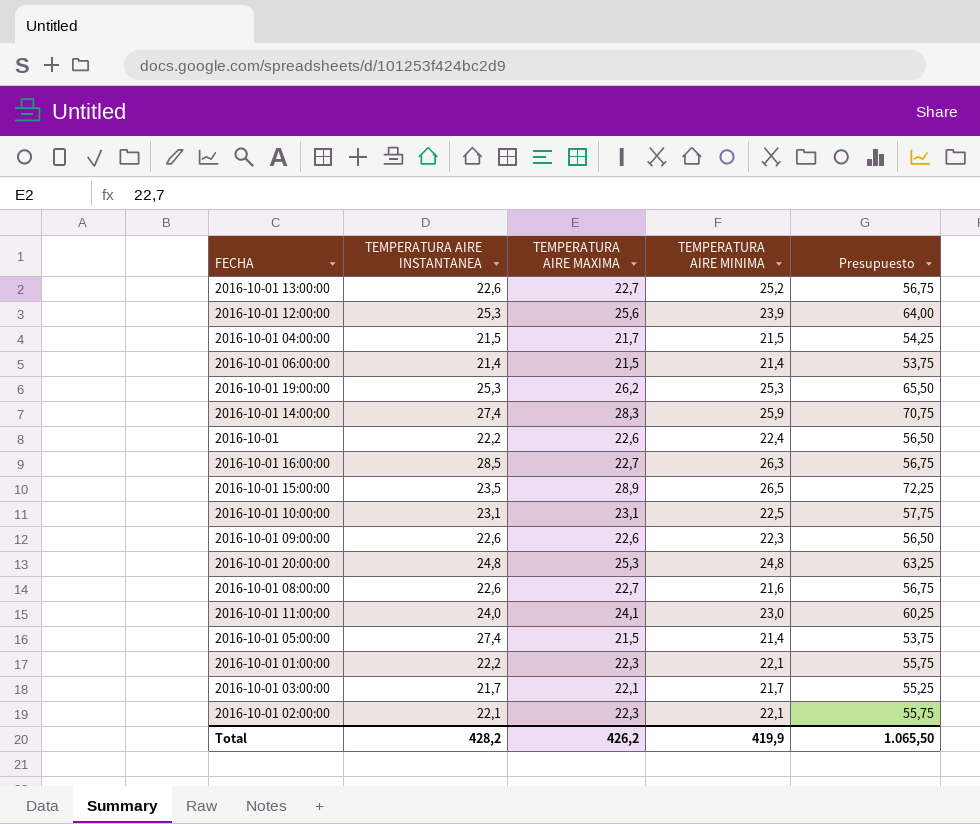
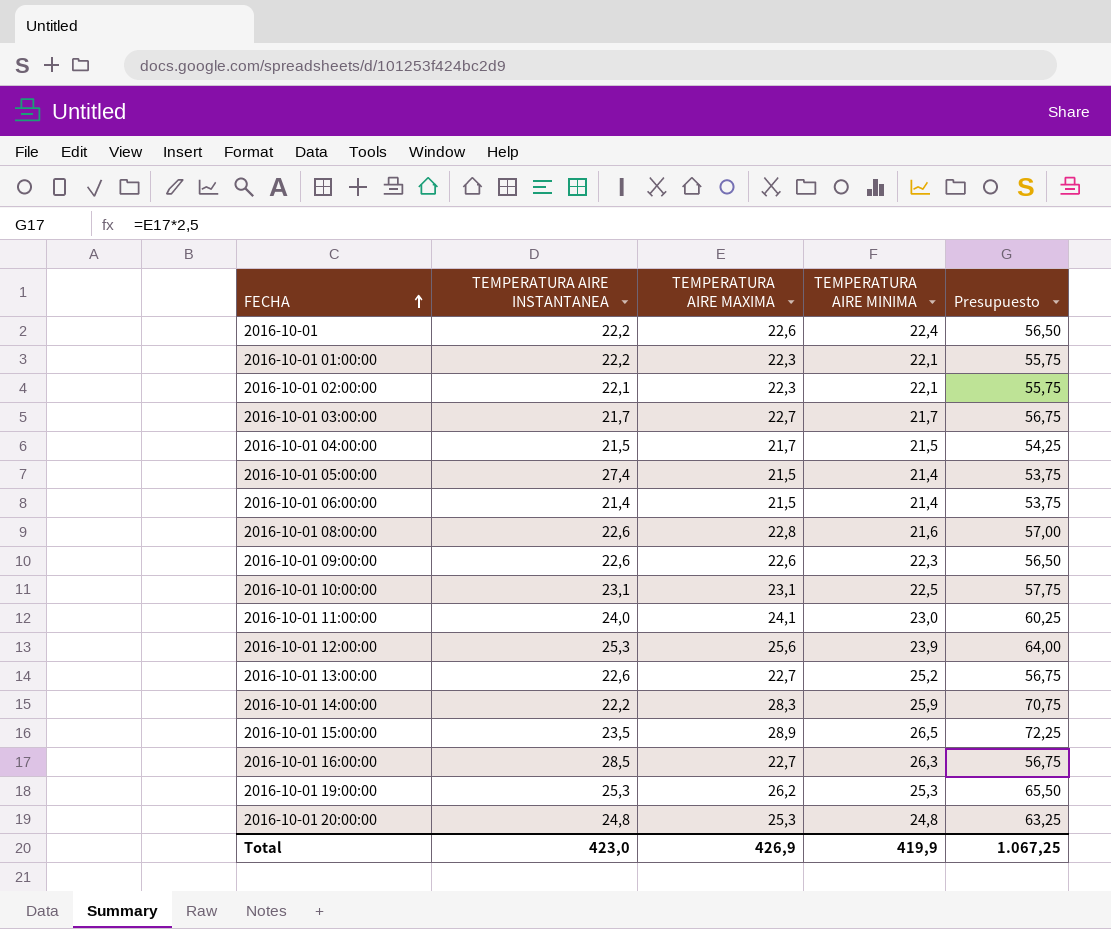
row order: none -> FECHA ascending
2016-10-01 03:00:00 | TEMPERATURA AIRE MAXIMA: 22,1 -> 22,7
2016-10-01 03:00:00 | Presupuesto: 55,25 -> 56,75
2016-10-01 08:00:00 | TEMPERATURA AIRE MAXIMA: 22,7 -> 22,8
2016-10-01 08:00:00 | Presupuesto: 56,75 -> 57,00
2016-10-01 14:00:00 | TEMPERATURA AIRE INSTANTANEA: 27,4 -> 22,2
Total | TEMPERATURA AIRE INSTANTANEA: 428,2 -> 423,0
Total | TEMPERATURA AIRE MAXIMA: 426,2 -> 426,9
Total | Presupuesto: 1.065,50 -> 1.067,25

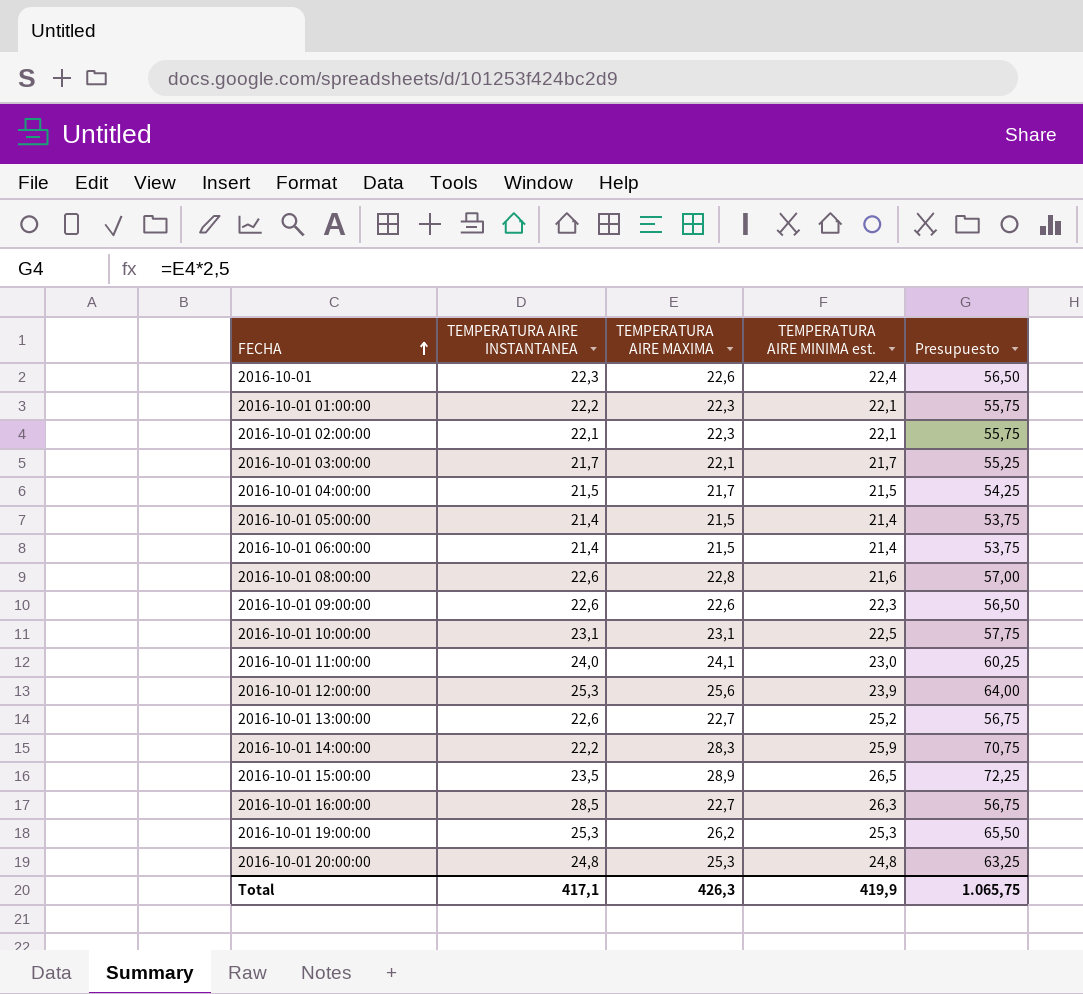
column name: TEMPERATURA AIRE MINIMA -> TEMPERATURA AIRE MINIMA est.
2016-10-01 | TEMPERATURA AIRE INSTANTANEA: 22,2 -> 22,3
2016-10-01 03:00:00 | TEMPERATURA AIRE MAXIMA: 22,7 -> 22,1
2016-10-01 03:00:00 | Presupuesto: 56,75 -> 55,25
2016-10-01 05:00:00 | TEMPERATURA AIRE INSTANTANEA: 27,4 -> 21,4
Total | TEMPERATURA AIRE INSTANTANEA: 423,0 -> 417,1
Total | TEMPERATURA AIRE MAXIMA: 426,9 -> 426,3
Total | Presupuesto: 1.067,25 -> 1.065,75

